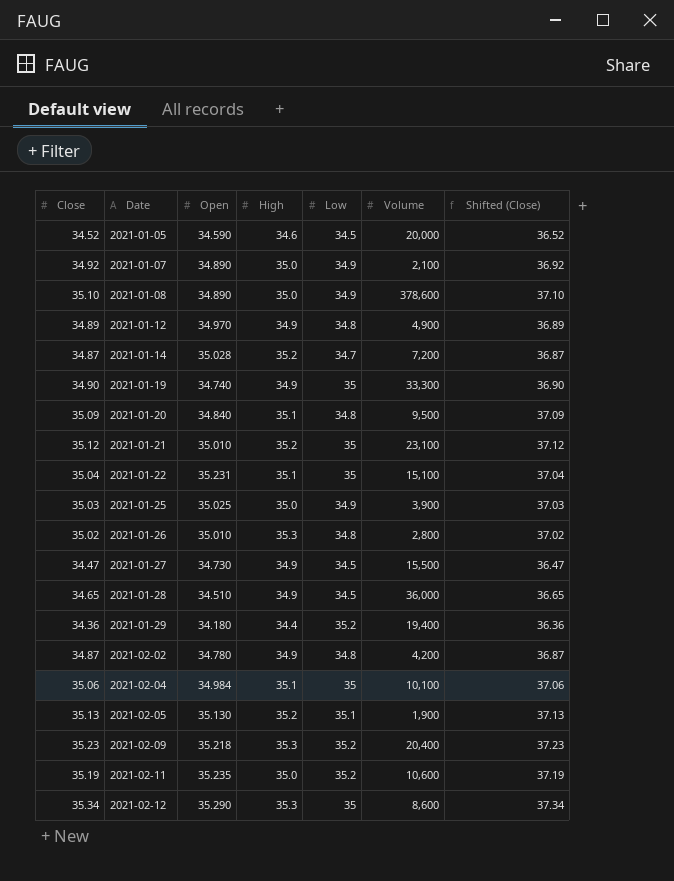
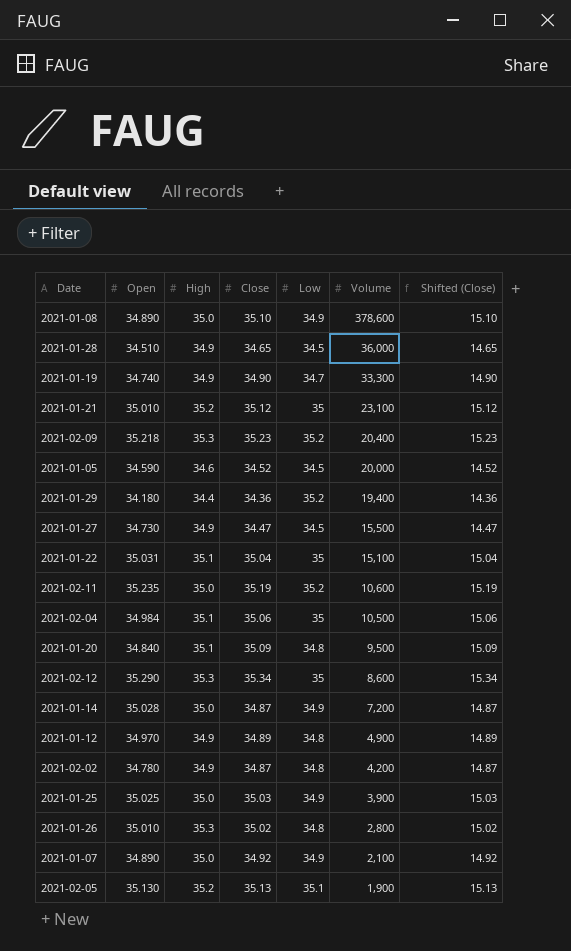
row order: Date ascending -> Volume descending
column Close | position: 1 -> 4
column Shifted (Close) | formula: [Close] + 2 -> [Close] - 20
2021-01-19 | Low: 35 -> 34.7
2021-01-22 | Open: 35.231 -> 35.031
2021-02-04 | Volume: 10,100 -> 10,500
2021-01-14 | High: 35.2 -> 35.0
2021-01-14 | Low: 34.7 -> 34.9

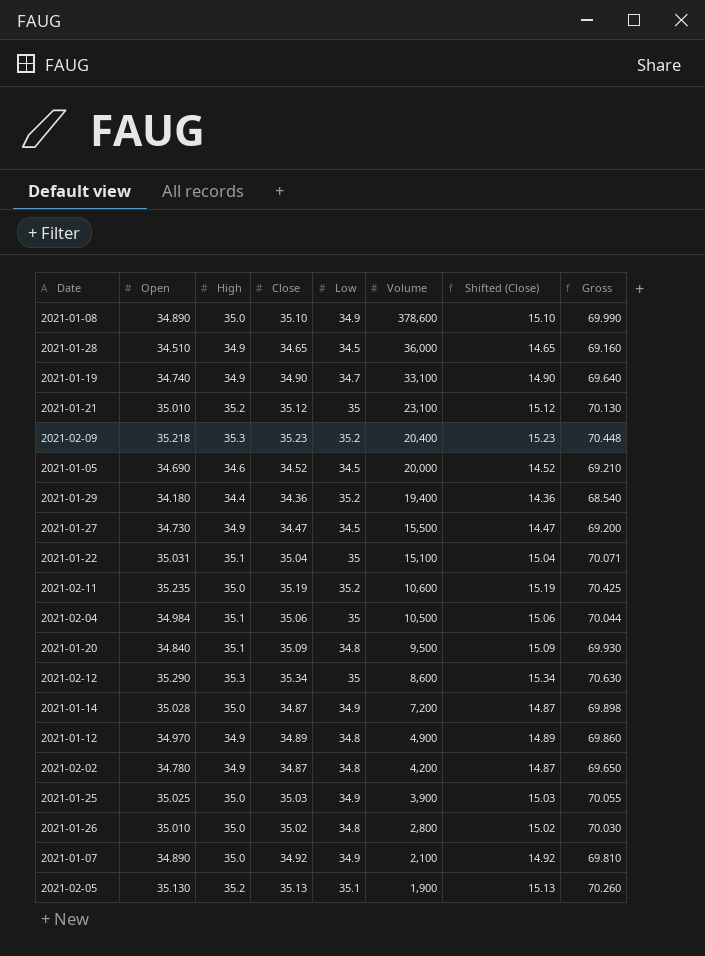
column Gross | formula: none -> [Open] + [Close]
2021-01-19 | Volume: 33,300 -> 33,100
2021-01-05 | Open: 34.590 -> 34.690
2021-01-26 | High: 35.3 -> 35.0

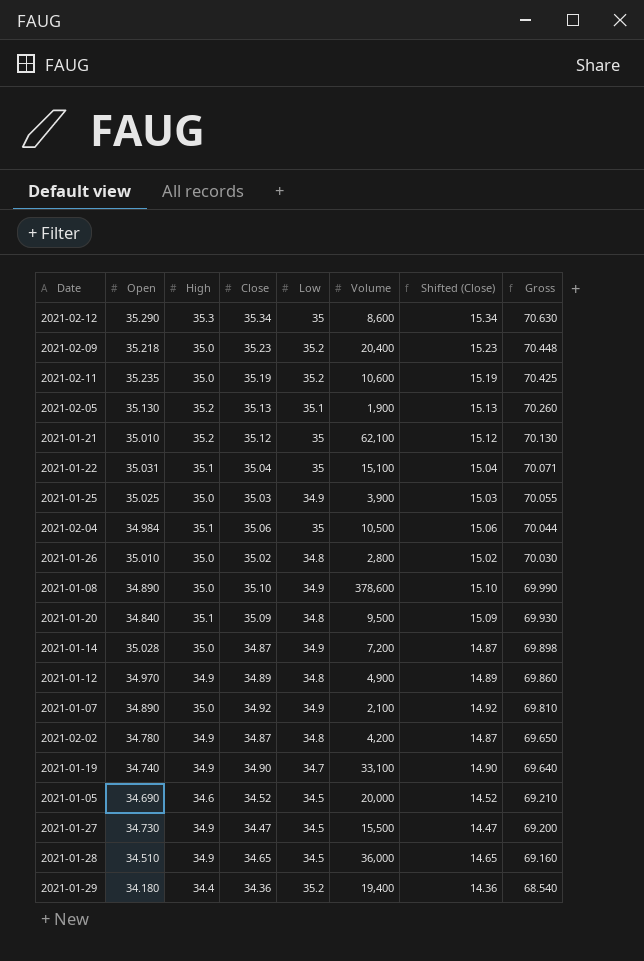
row order: Volume descending -> Gross descending
2021-02-09 | High: 35.3 -> 35.0
2021-01-21 | Volume: 23,100 -> 62,100

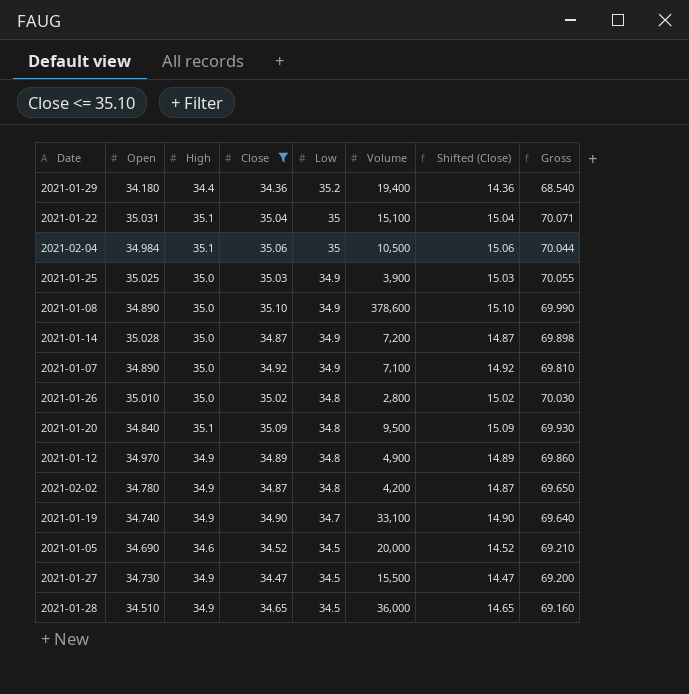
filter: none -> Close <= 35.10
row order: Gross descending -> Low descending
2021-01-07 | Volume: 2,100 -> 7,100

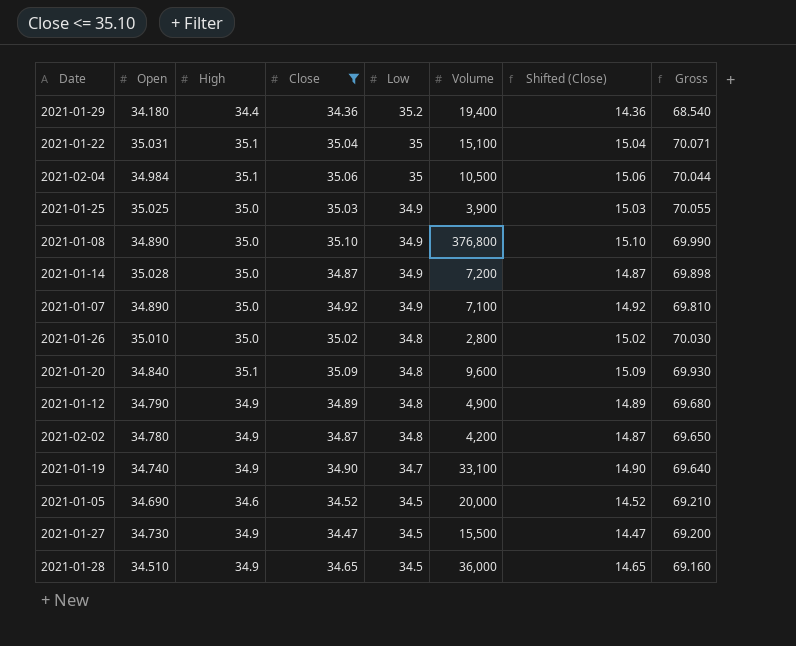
2021-01-08 | Volume: 378,600 -> 376,800
2021-01-20 | Volume: 9,500 -> 9,600
2021-01-12 | Open: 34.970 -> 34.790
2021-01-12 | Gross: 69.860 -> 69.680

